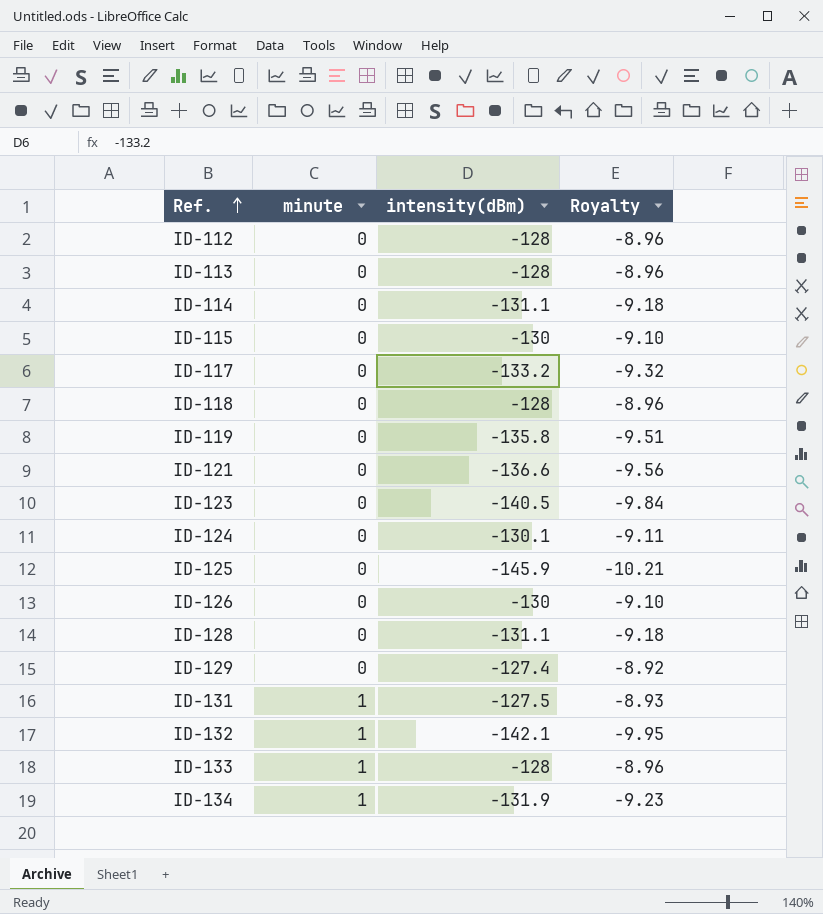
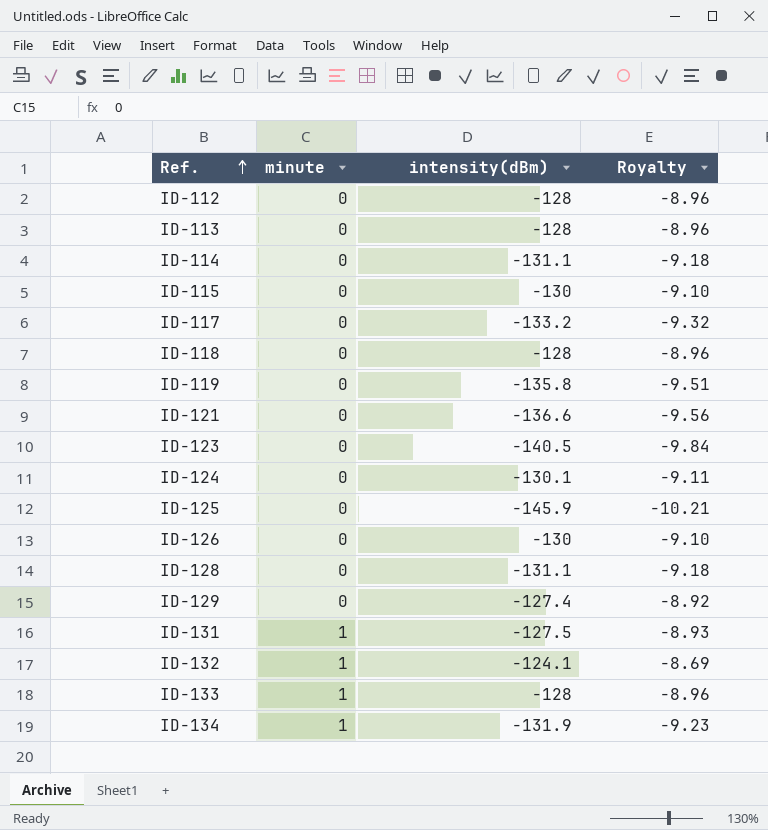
ID-132 | intensity(dBm): -142.1 -> -124.1
ID-132 | Royalty: -9.95 -> -8.69

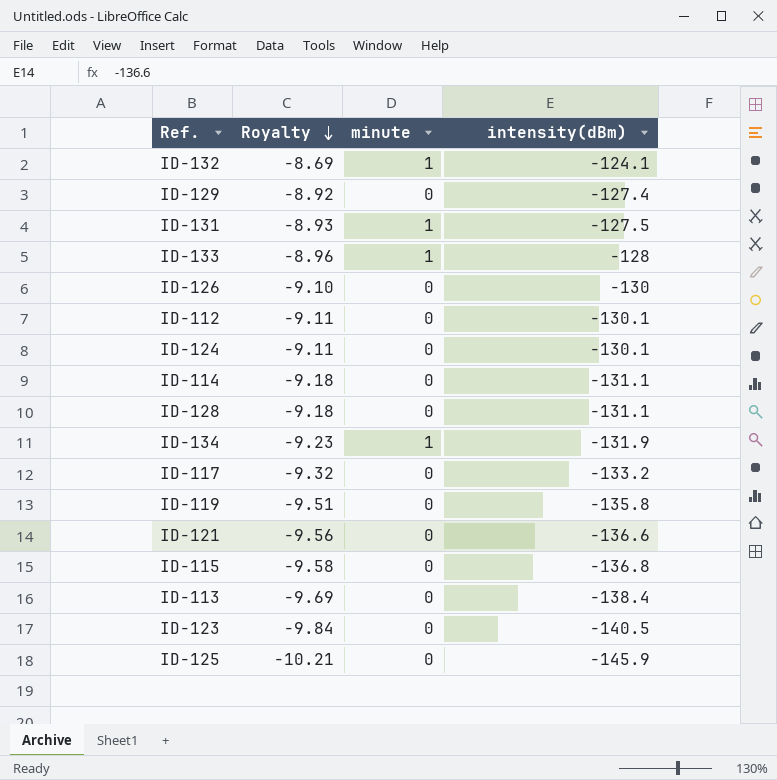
row order: Ref. ascending -> Royalty descending
column Royalty | position: 4 -> 2
row ID-118: 0 | -128 | -8.96 -> none
ID-112 | Royalty: -8.96 -> -9.11
ID-112 | intensity(dBm): -128 -> -130.1
ID-115 | Royalty: -9.10 -> -9.58
ID-115 | intensity(dBm): -130 -> -136.8
ID-113 | Royalty: -8.96 -> -9.69
ID-113 | intensity(dBm): -128 -> -138.4

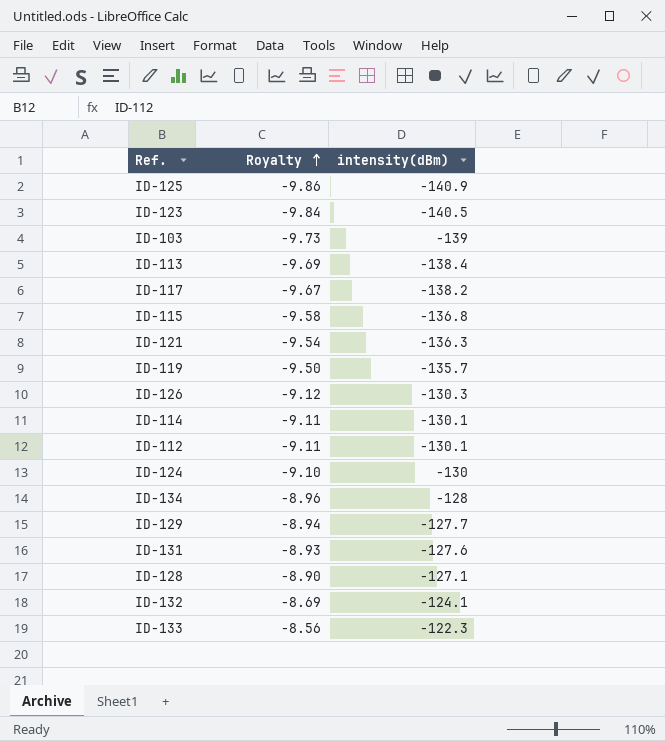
row order: Royalty descending -> Royalty ascending
column minute | position: 3 -> none
ID-125 | Royalty: -10.21 -> -9.86
ID-125 | intensity(dBm): -145.9 -> -140.9
row ID-103: none -> -9.73 | -139
ID-117 | Royalty: -9.32 -> -9.67
ID-117 | intensity(dBm): -133.2 -> -138.2
ID-121 | Royalty: -9.56 -> -9.54
ID-121 | intensity(dBm): -136.6 -> -136.3
ID-119 | Royalty: -9.51 -> -9.50
ID-119 | intensity(dBm): -135.8 -> -135.7
ID-126 | Royalty: -9.10 -> -9.12
ID-126 | intensity(dBm): -130 -> -130.3
ID-114 | Royalty: -9.18 -> -9.11
ID-114 | intensity(dBm): -131.1 -> -130.1
ID-124 | Royalty: -9.11 -> -9.10
ID-124 | intensity(dBm): -130.1 -> -130
ID-134 | Royalty: -9.23 -> -8.96
ID-134 | intensity(dBm): -131.9 -> -128
ID-129 | Royalty: -8.92 -> -8.94
ID-129 | intensity(dBm): -127.4 -> -127.7
ID-131 | intensity(dBm): -127.5 -> -127.6
ID-128 | Royalty: -9.18 -> -8.90
ID-128 | intensity(dBm): -131.1 -> -127.1
ID-133 | Royalty: -8.96 -> -8.56
ID-133 | intensity(dBm): -128 -> -122.3

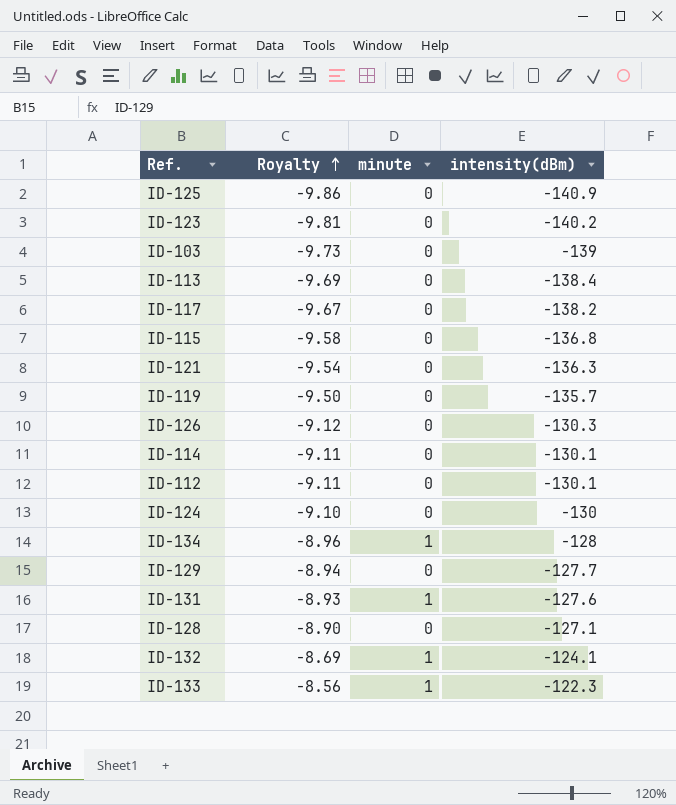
column minute | position: none -> 3
ID-123 | Royalty: -9.84 -> -9.81
ID-123 | intensity(dBm): -140.5 -> -140.2

